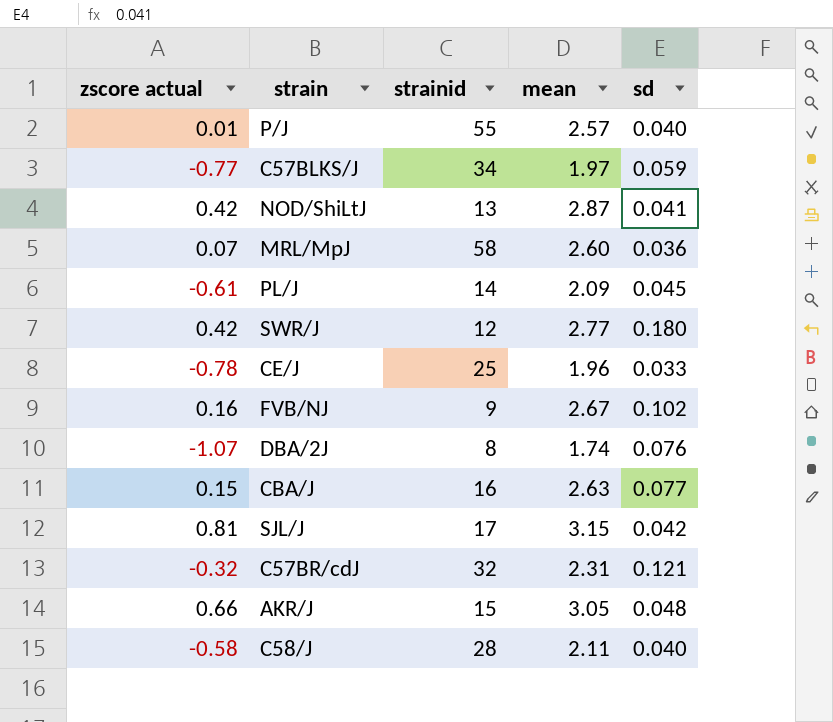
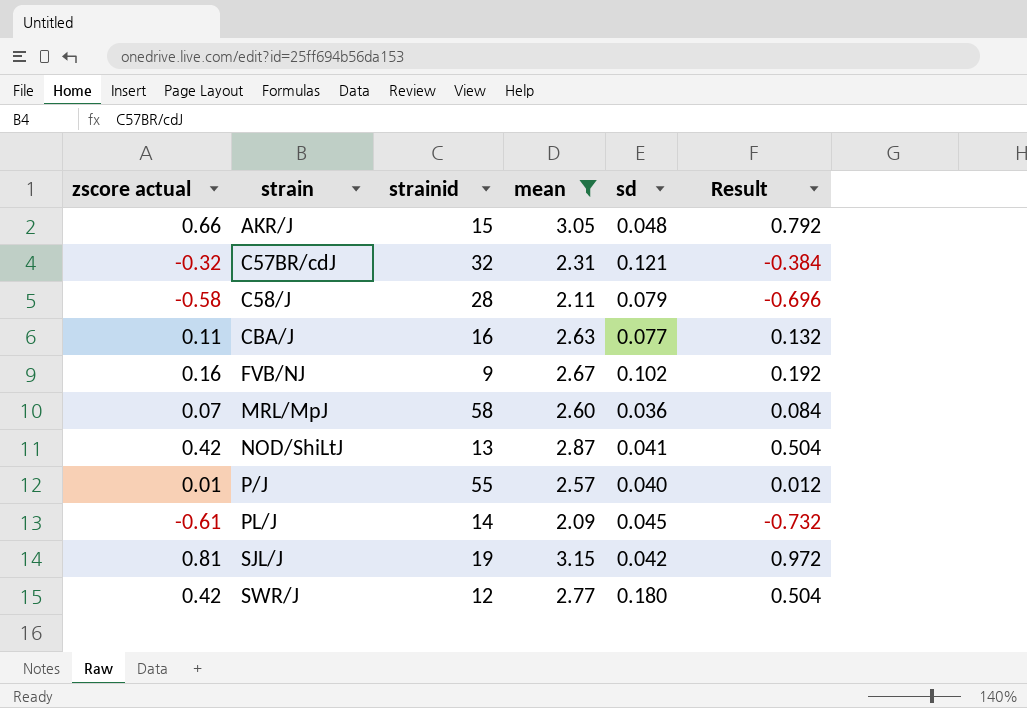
filter: none -> mean >= 2.09
row order: none -> strain ascending
column Result | formula: none -> [zscore actual] * 1.2
C58/J | sd: 0.040 -> 0.079
CBA/J | zscore actual: 0.15 -> 0.11
SJL/J | strainid: 17 -> 19

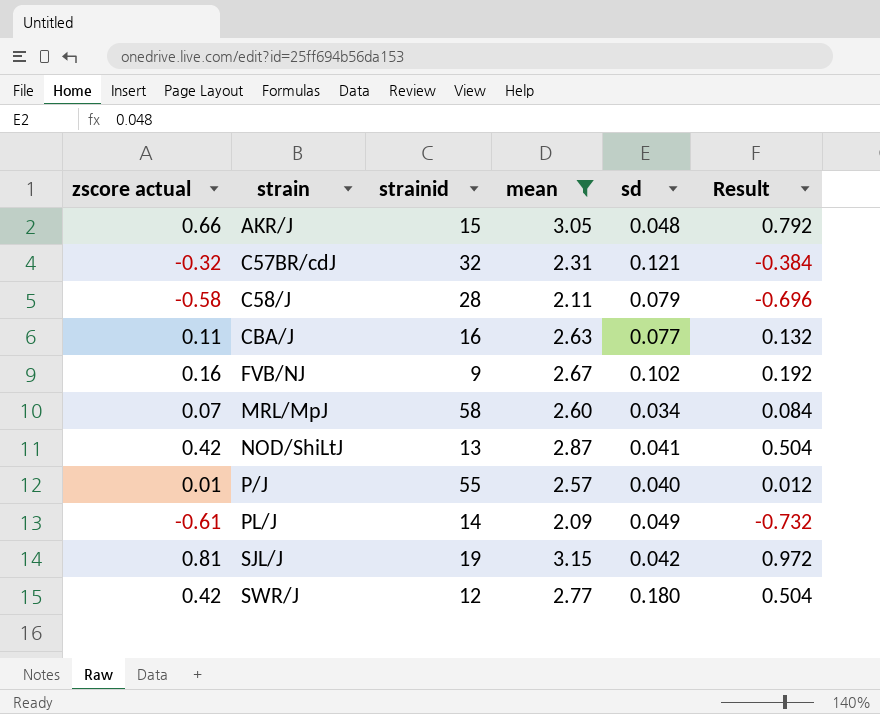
MRL/MpJ | sd: 0.036 -> 0.034
PL/J | sd: 0.045 -> 0.049

